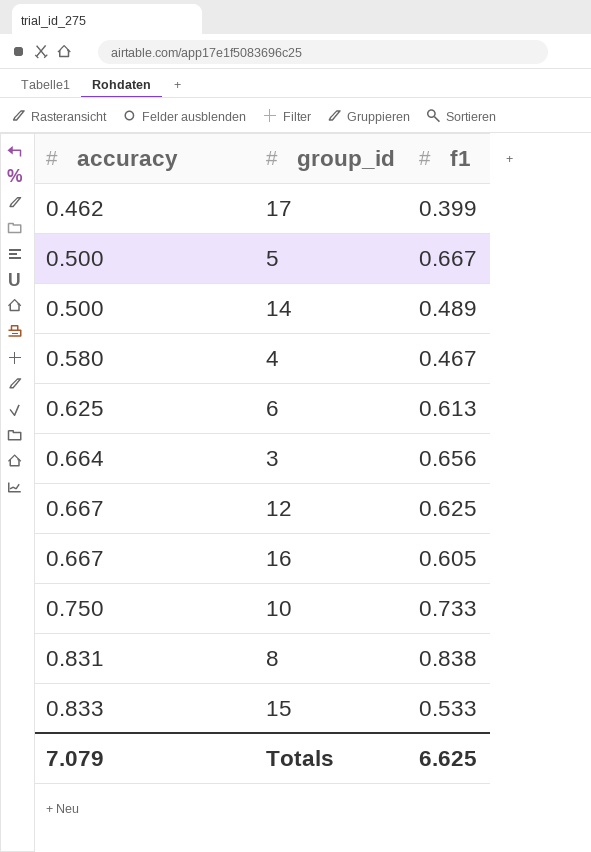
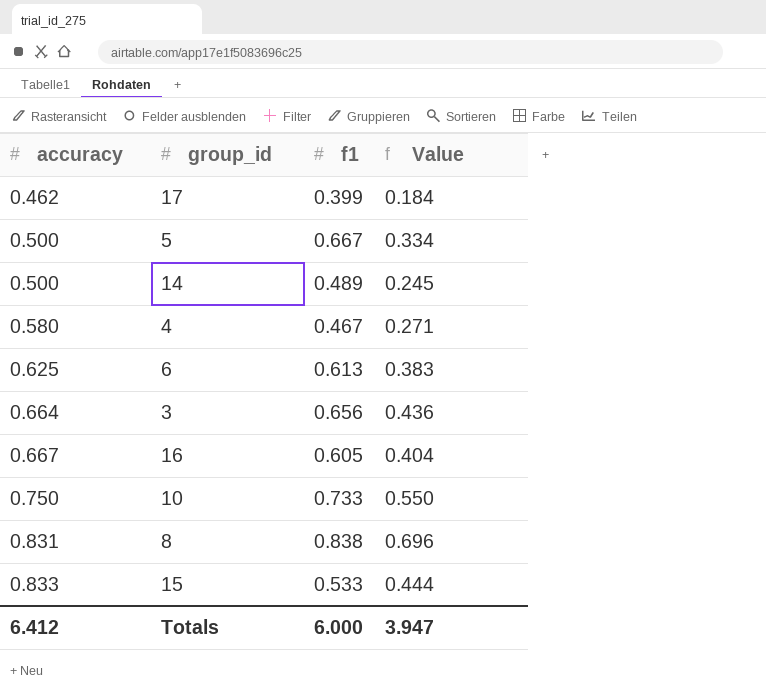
column Value | formula: none -> [accuracy] * [f1]
row 12: 0.667 | 0.625 -> none
Totals | accuracy: 7.079 -> 6.412
Totals | f1: 6.625 -> 6.000

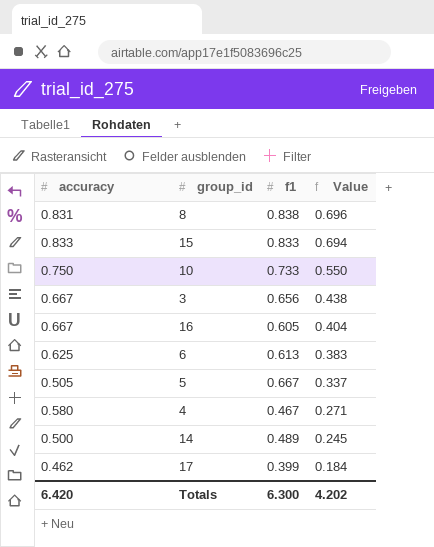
row order: accuracy ascending -> Value descending
15 | f1: 0.533 -> 0.833
15 | Value: 0.444 -> 0.694
3 | accuracy: 0.664 -> 0.667
3 | Value: 0.436 -> 0.438
5 | accuracy: 0.500 -> 0.505
5 | Value: 0.334 -> 0.337
Totals | accuracy: 6.412 -> 6.420
Totals | f1: 6.000 -> 6.300
Totals | Value: 3.947 -> 4.202

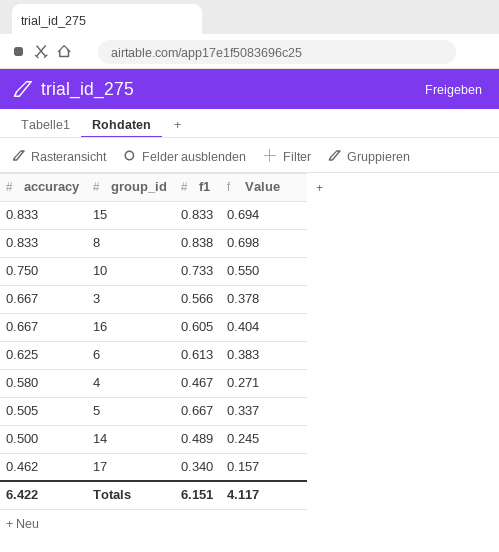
row order: Value descending -> accuracy descending
8 | accuracy: 0.831 -> 0.833
8 | Value: 0.696 -> 0.698
3 | f1: 0.656 -> 0.566
3 | Value: 0.438 -> 0.378
17 | f1: 0.399 -> 0.340
17 | Value: 0.184 -> 0.157
Totals | accuracy: 6.420 -> 6.422
Totals | f1: 6.300 -> 6.151
Totals | Value: 4.202 -> 4.117

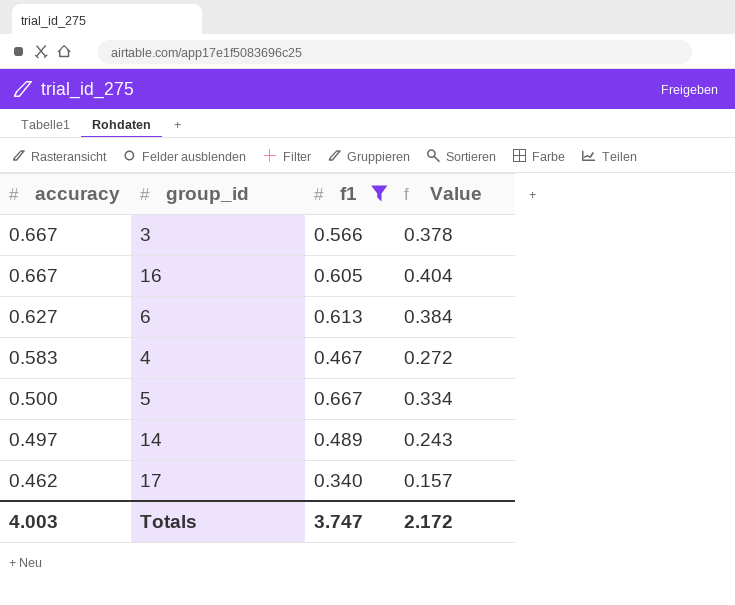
filter: none -> f1 <= 0.667
6 | accuracy: 0.625 -> 0.627
6 | Value: 0.383 -> 0.384
4 | accuracy: 0.580 -> 0.583
4 | Value: 0.271 -> 0.272
5 | accuracy: 0.505 -> 0.500
5 | Value: 0.337 -> 0.334
14 | accuracy: 0.500 -> 0.497
14 | Value: 0.245 -> 0.243
Totals | accuracy: 6.422 -> 4.003
Totals | f1: 6.151 -> 3.747
Totals | Value: 4.117 -> 2.172

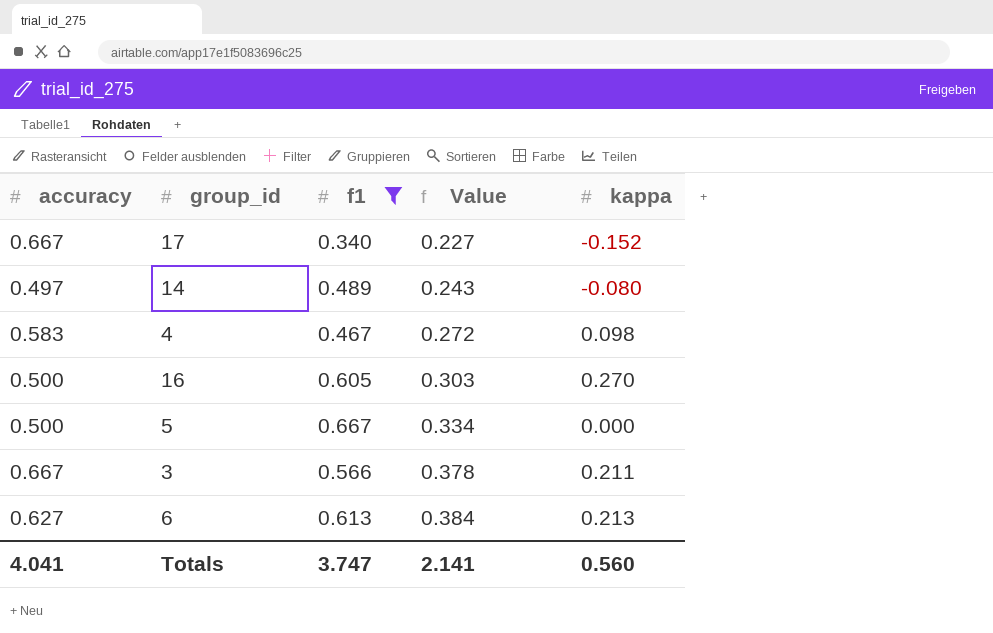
row order: accuracy descending -> Value ascending
column kappa | position: none -> 5
17 | accuracy: 0.462 -> 0.667
17 | Value: 0.157 -> 0.227
16 | accuracy: 0.667 -> 0.500
16 | Value: 0.404 -> 0.303
Totals | accuracy: 4.003 -> 4.041
Totals | Value: 2.172 -> 2.141

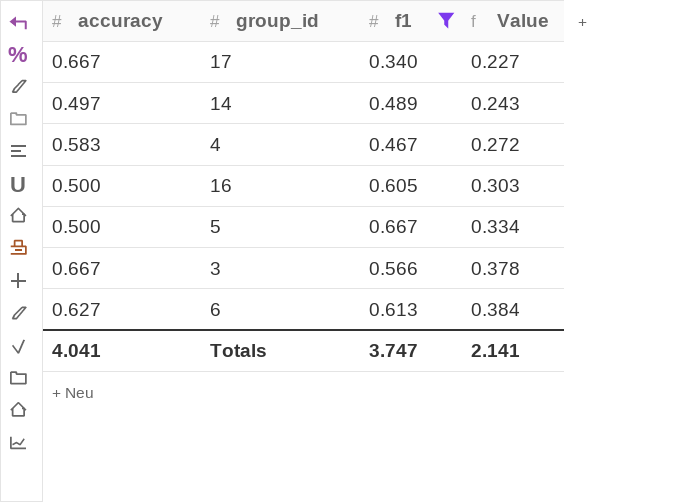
column kappa | position: 5 -> none

